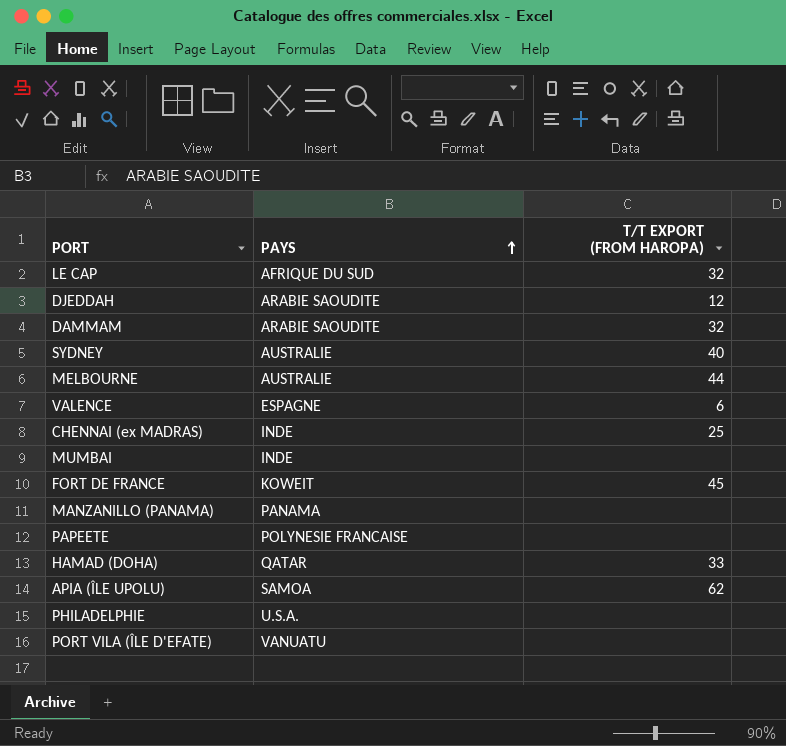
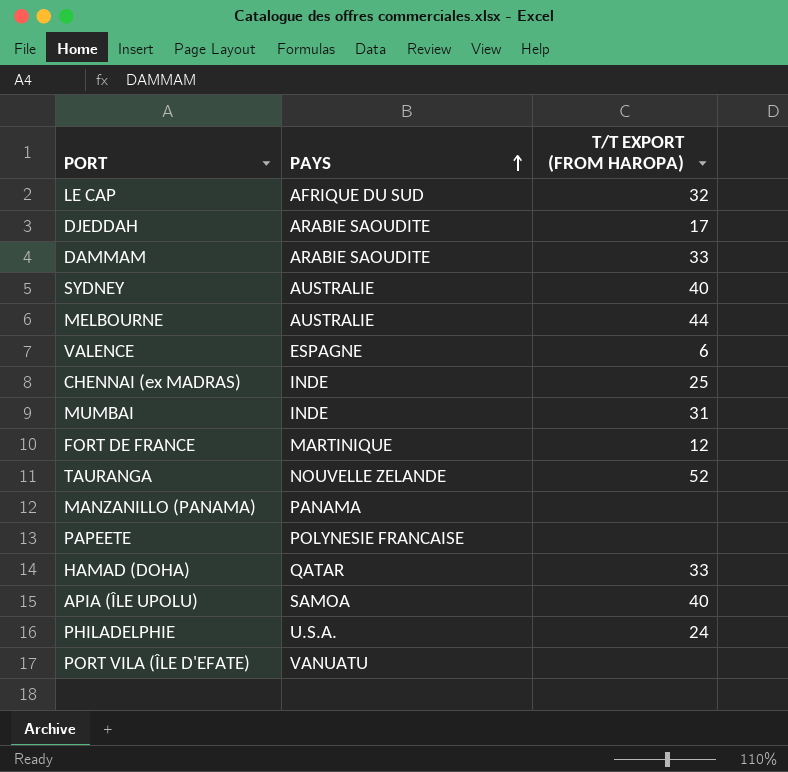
DJEDDAH | T/T EXPORT (FROM HAROPA): 12 -> 17
DAMMAM | T/T EXPORT (FROM HAROPA): 32 -> 33
MUMBAI | T/T EXPORT (FROM HAROPA): none -> 31
FORT DE FRANCE | PAYS: KOWEIT -> MARTINIQUE
FORT DE FRANCE | T/T EXPORT (FROM HAROPA): 45 -> 12
row TAURANGA: none -> NOUVELLE ZELANDE | 52
APIA (ÎLE UPOLU) | T/T EXPORT (FROM HAROPA): 62 -> 40
PHILADELPHIE | T/T EXPORT (FROM HAROPA): none -> 24

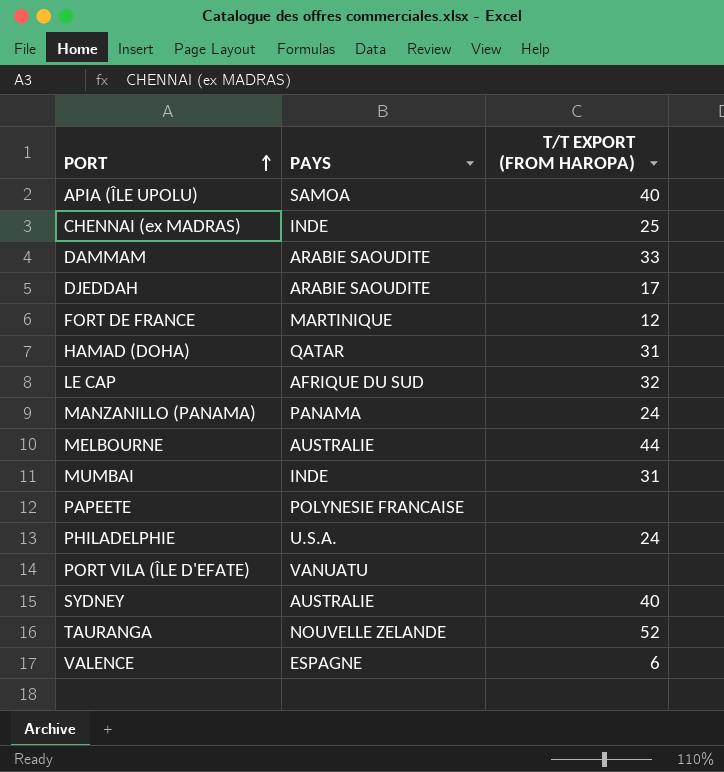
row order: PAYS ascending -> PORT ascending
HAMAD (DOHA) | T/T EXPORT (FROM HAROPA): 33 -> 31
MANZANILLO (PANAMA) | T/T EXPORT (FROM HAROPA): none -> 24

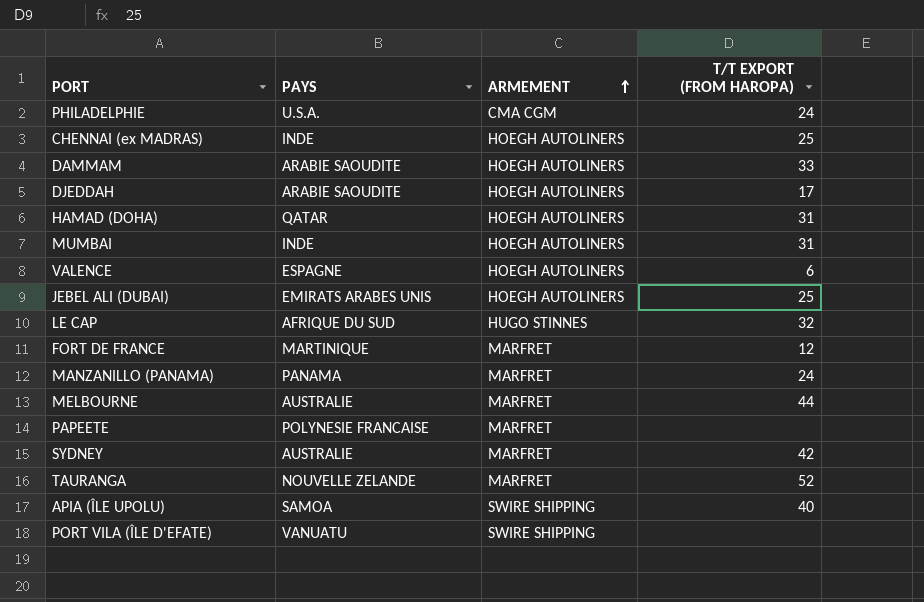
row order: PORT ascending -> ARMEMENT ascending
column ARMEMENT | position: none -> 3
row JEBEL ALI (DUBAI): none -> EMIRATS ARABES UNIS | HOEGH AUTOLINERS | 25
SYDNEY | T/T EXPORT (FROM HAROPA): 40 -> 42

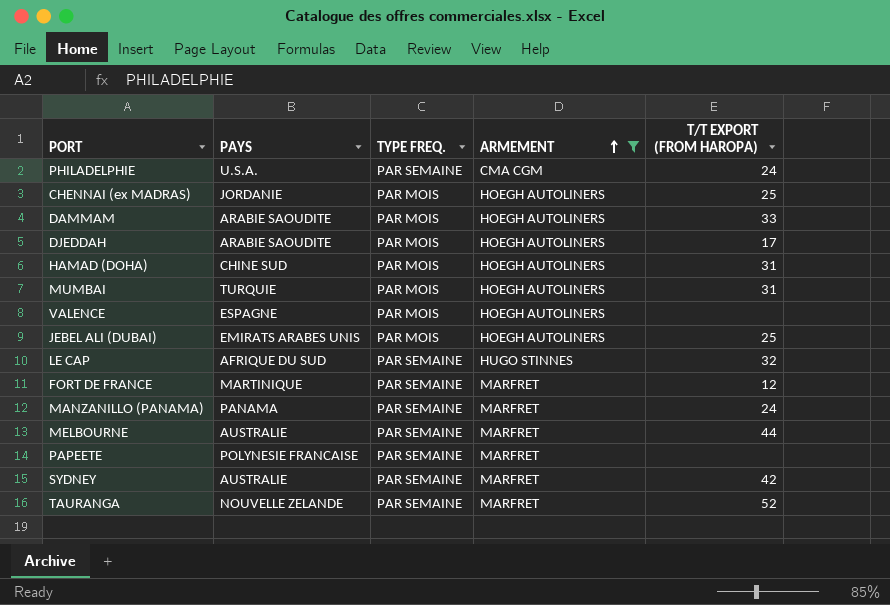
filter: none -> ARMEMENT != SWIRE SHIPPING
column TYPE FREQ. | position: none -> 3
CHENNAI (ex MADRAS) | PAYS: INDE -> JORDANIE
HAMAD (DOHA) | PAYS: QATAR -> CHINE SUD
MUMBAI | PAYS: INDE -> TURQUIE
VALENCE | T/T EXPORT (FROM HAROPA): 6 -> none

